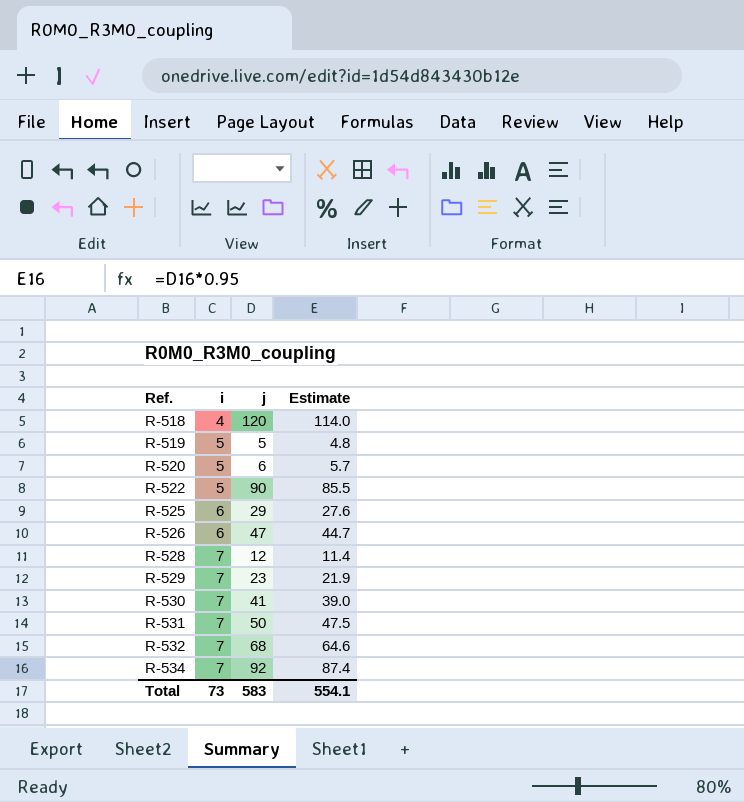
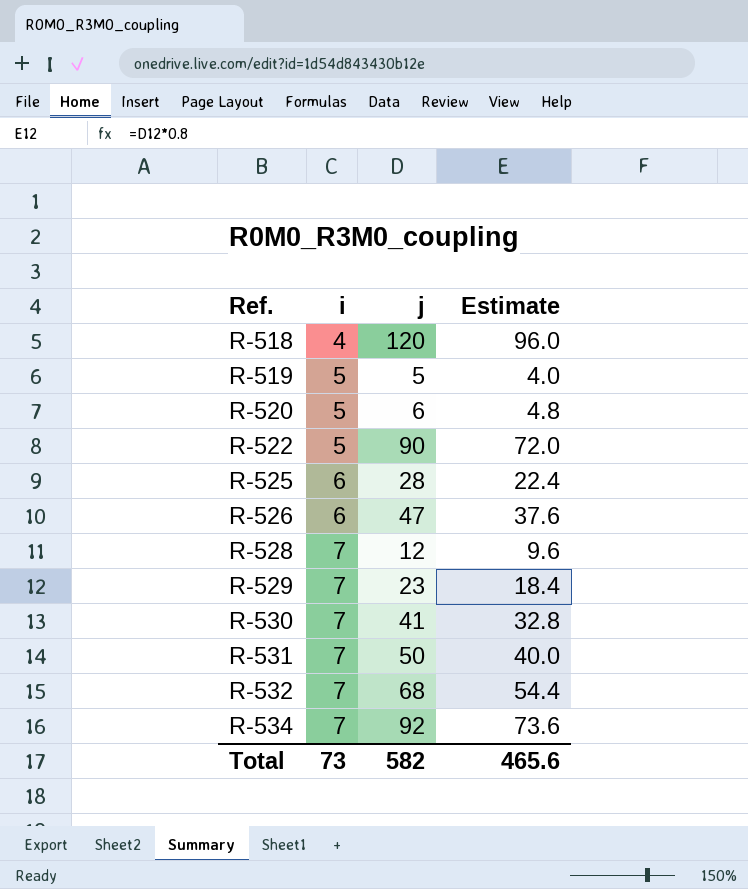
column Estimate | formula: [j] * 0.95 -> [j] * 0.8
R-525 | j: 29 -> 28
Total | j: 583 -> 582
Total | Estimate: 554.1 -> 465.6

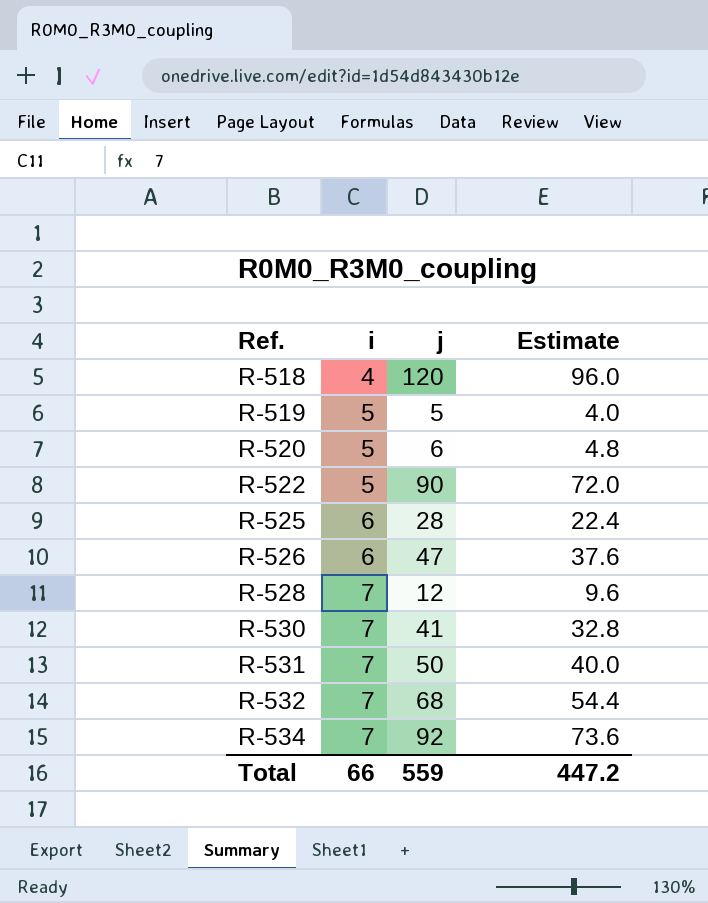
row R-529: 7 | 23 | 18.4 -> none
Total | i: 73 -> 66
Total | j: 582 -> 559
Total | Estimate: 465.6 -> 447.2

